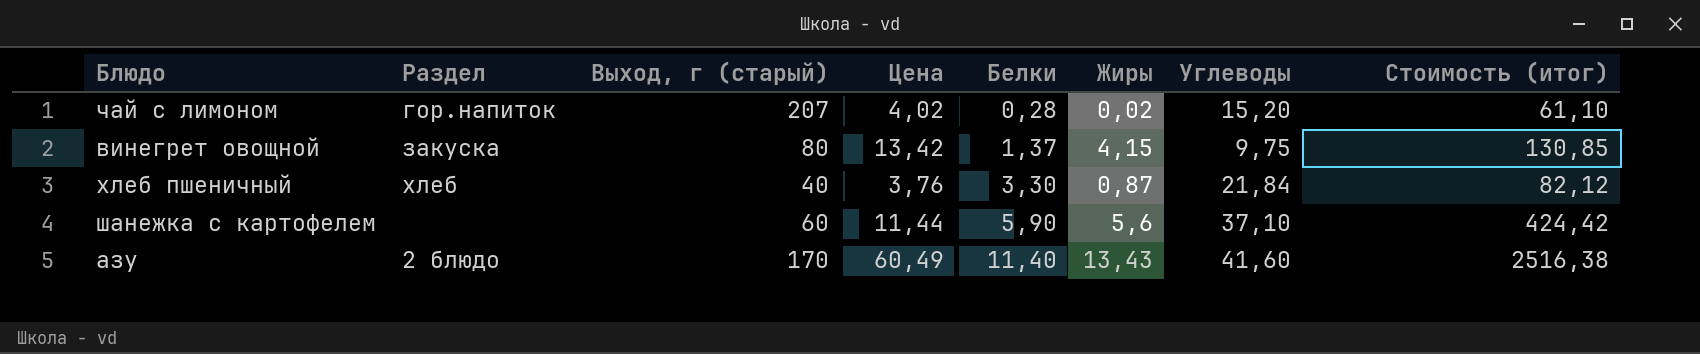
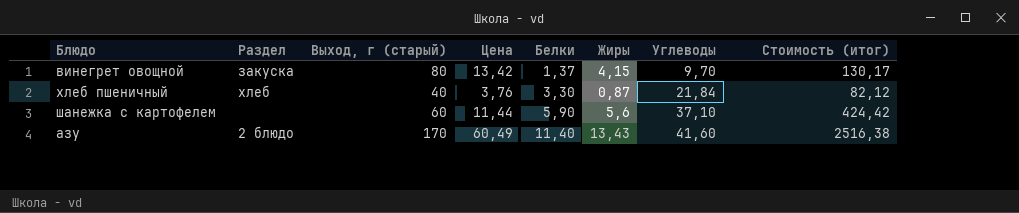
row чай с лимоном: гор.напиток | 207 | 4,02 | 0,28 | 0,02 | 15,20 | 61,10 -> none
винегрет овощной | Углеводы: 9,75 -> 9,70
винегрет овощной | Стоимость (итог): 130,85 -> 130,17

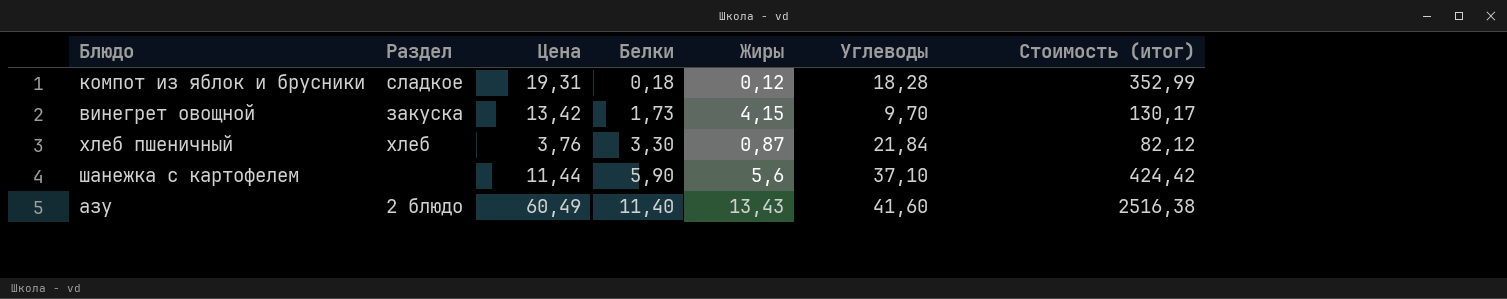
column Выход, г (старый) | position: 3 -> none
row компот из яблок и брусники: none -> сладкое | 19,31 | 0,18 | 0,12 | 18,28 | 352,99
винегрет овощной | Белки: 1,37 -> 1,73

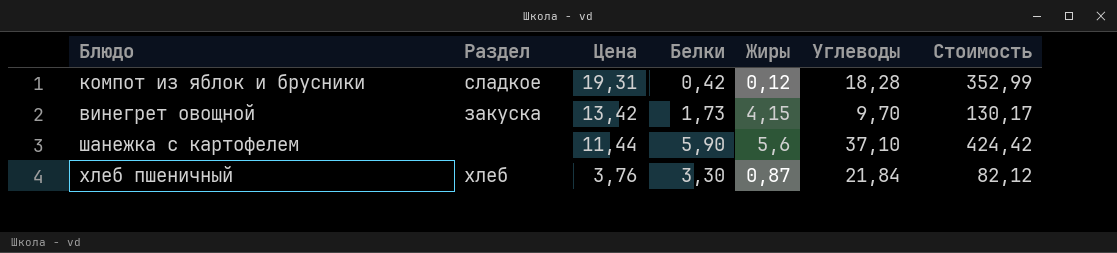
row order: Белки ascending -> Цена descending
column name: Стоимость (итог) -> Стоимость
row азу: 2 блюдо | 60,49 | 11,40 | 13,43 | 41,60 | 2516,38 -> none
компот из яблок и брусники | Белки: 0,18 -> 0,42

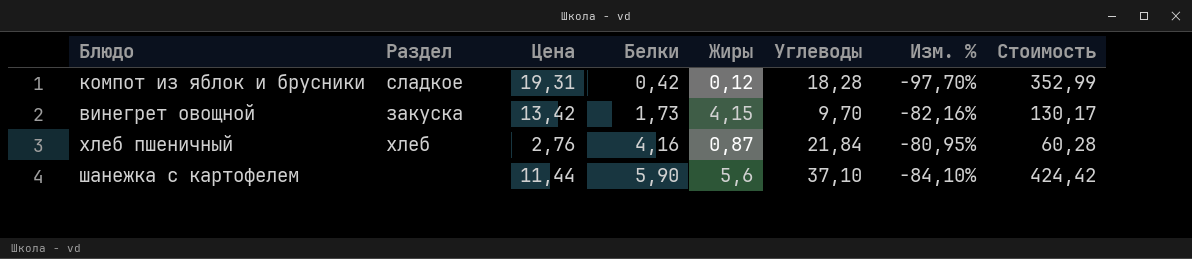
row order: Цена descending -> Белки ascending
column Изм. % | formula: none -> ([Белки] - [Углеводы]) / [Углеводы]
хлеб пшеничный | Цена: 3,76 -> 2,76
хлеб пшеничный | Белки: 3,30 -> 4,16
хлеб пшеничный | Стоимость: 82,12 -> 60,28

